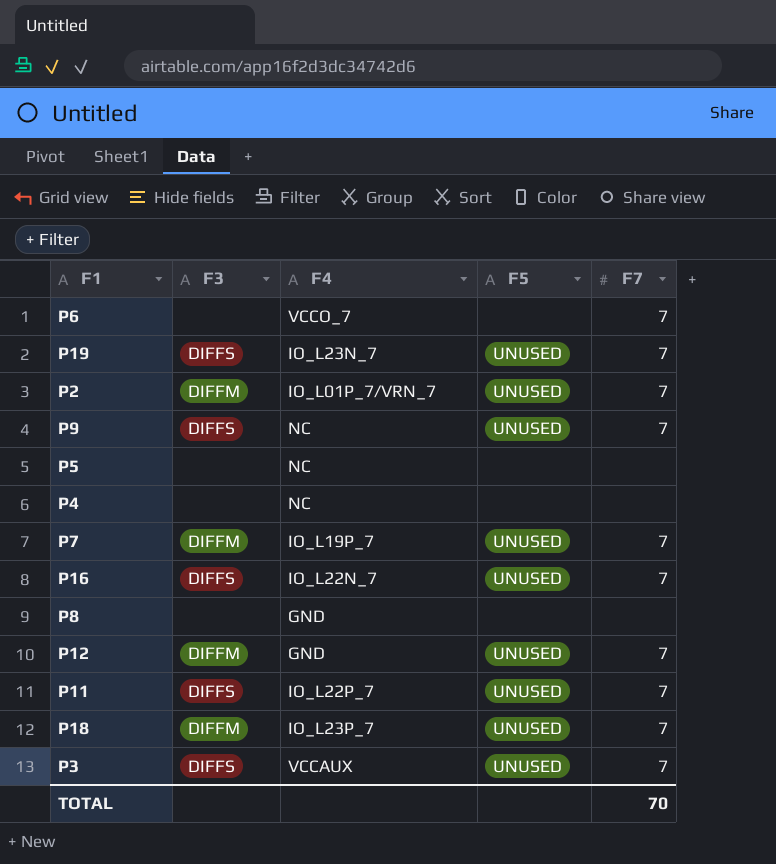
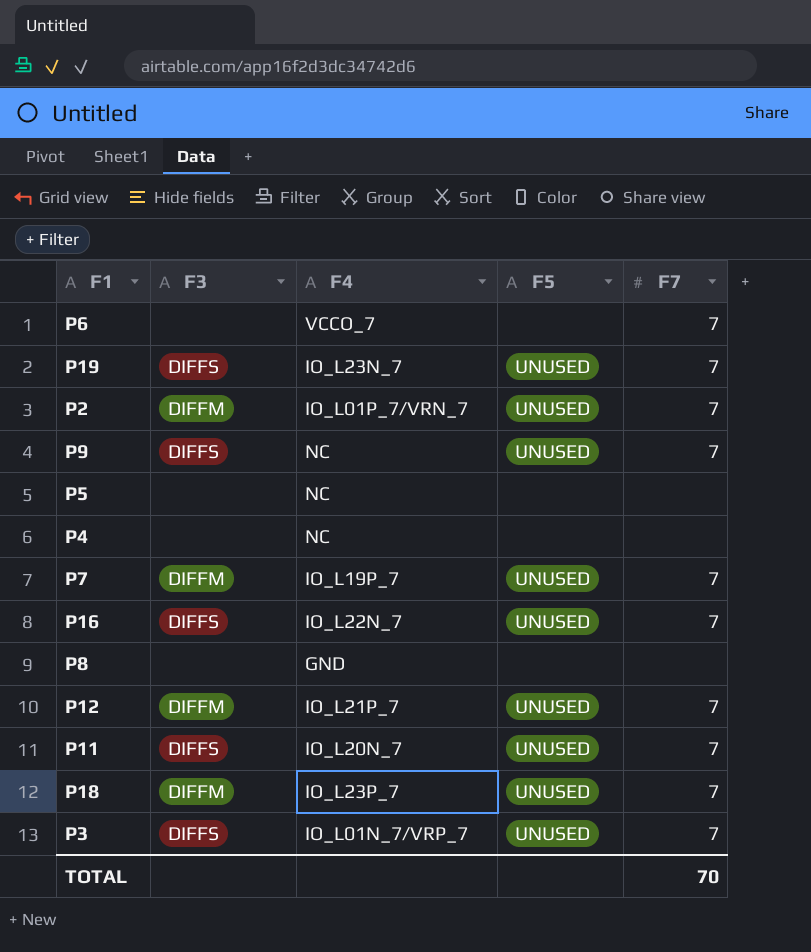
P12 | F4: GND -> IO_L21P_7
P11 | F4: IO_L22P_7 -> IO_L20N_7
P3 | F4: VCCAUX -> IO_L01N_7/VRP_7

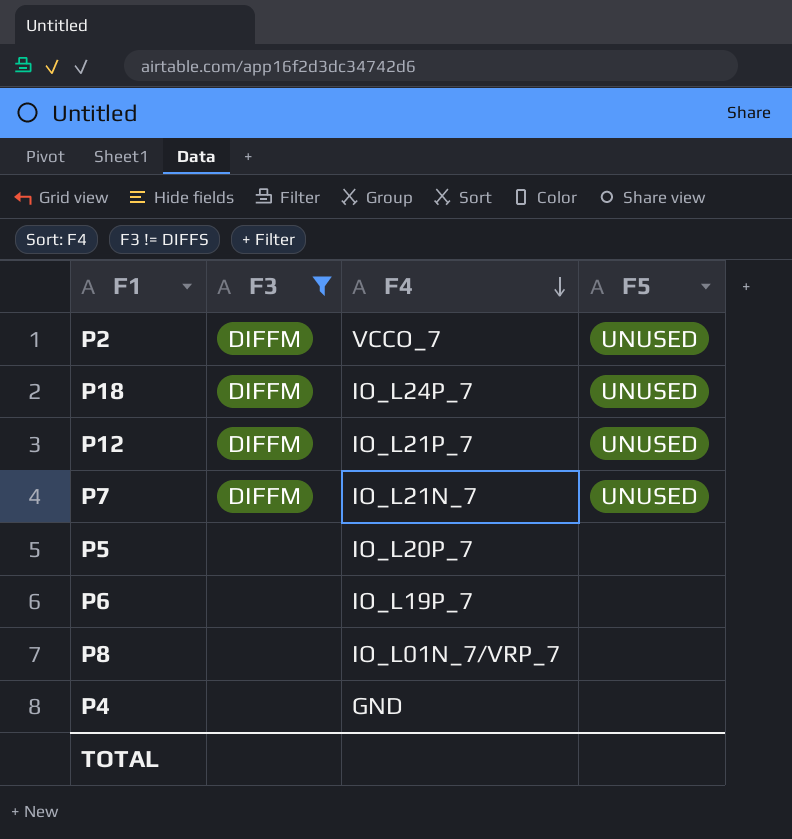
filter: none -> F3 != DIFFS
row order: none -> F4 descending
column F7 | position: 5 -> none
P2 | F4: IO_L01P_7/VRN_7 -> VCCO_7
P18 | F4: IO_L23P_7 -> IO_L24P_7
P7 | F4: IO_L19P_7 -> IO_L21N_7
P5 | F4: NC -> IO_L20P_7
P6 | F4: VCCO_7 -> IO_L19P_7
P8 | F4: GND -> IO_L01N_7/VRP_7
P4 | F4: NC -> GND

